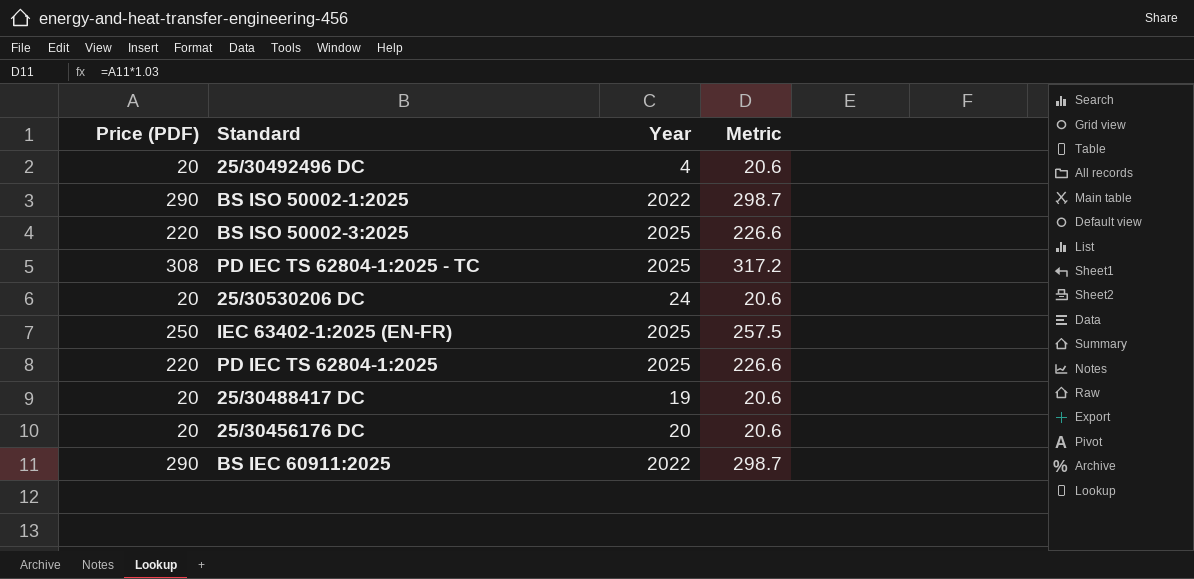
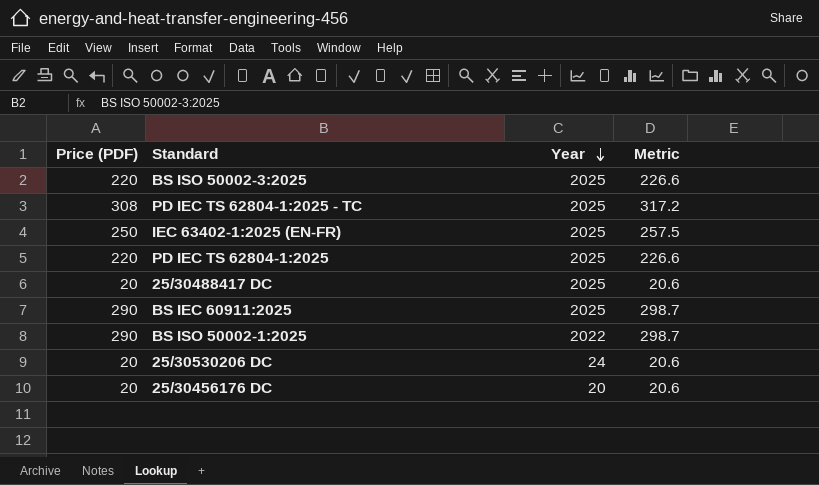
row order: none -> Year descending
row 25/30492496 DC: 20 | 4 | 20.6 -> none
25/30488417 DC | Year: 19 -> 2025
BS IEC 60911:2025 | Year: 2022 -> 2025

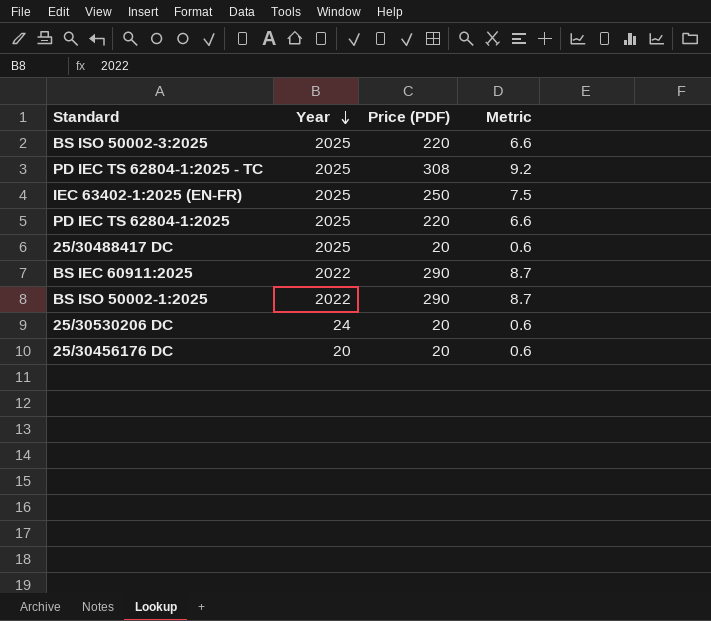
column Price (PDF) | position: 1 -> 3
column Metric | formula: [Price (PDF)] * 1.03 -> [Price (PDF)] * 0.03
BS IEC 60911:2025 | Year: 2025 -> 2022

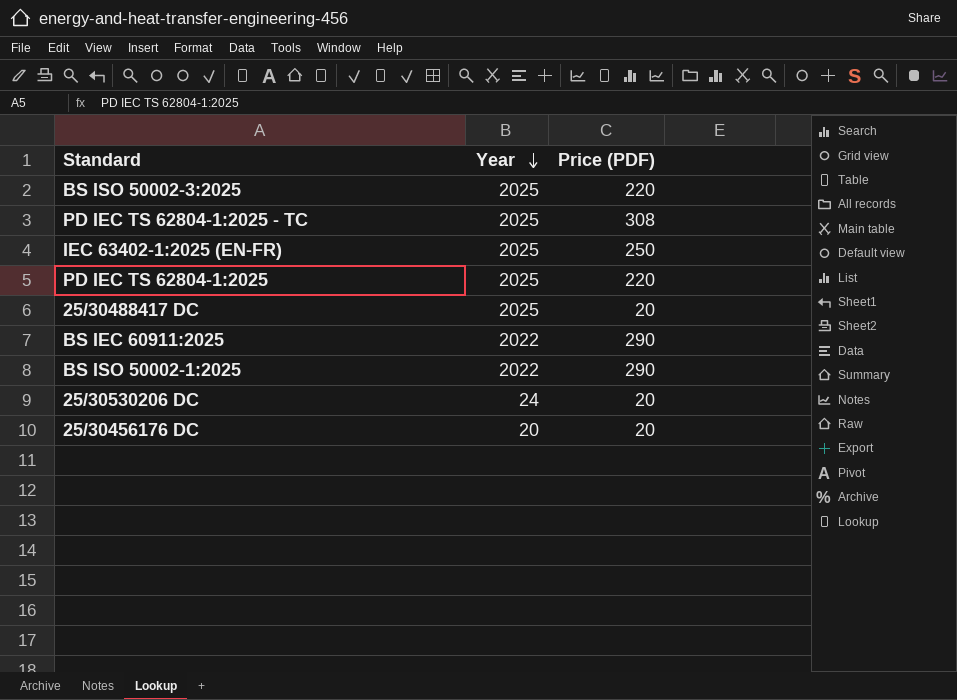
column Metric | formula: [Price (PDF)] * 0.03 -> none

